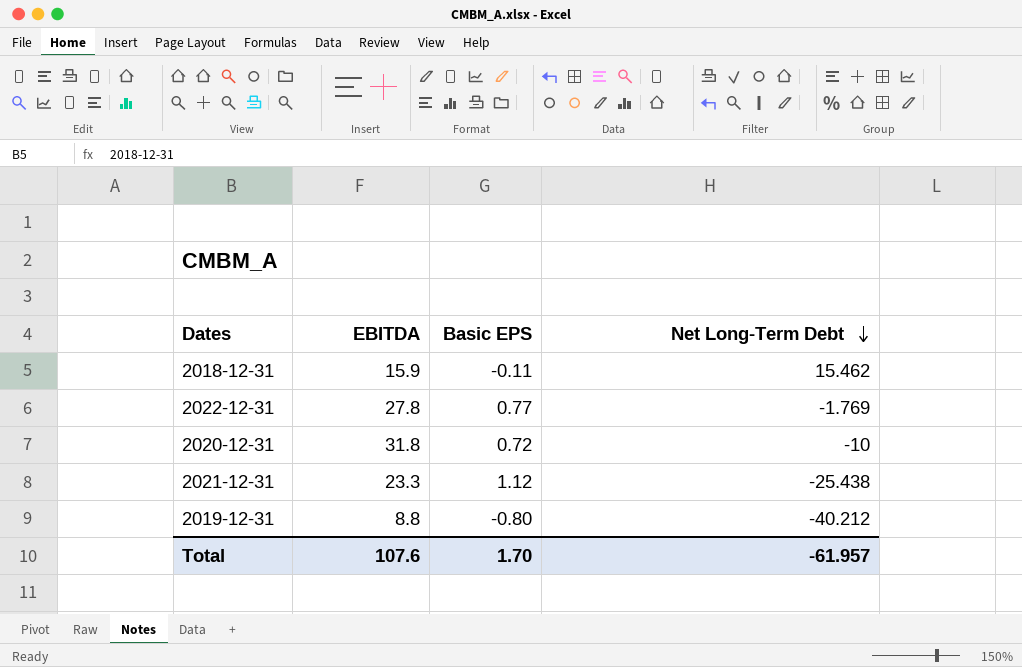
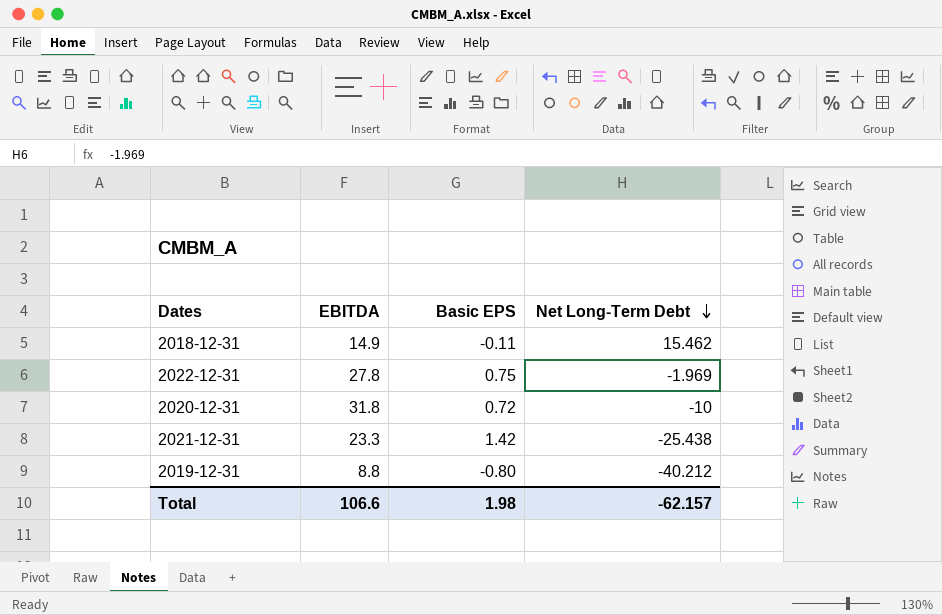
2018-12-31 | EBITDA: 15.9 -> 14.9
2022-12-31 | Basic EPS: 0.77 -> 0.75
2022-12-31 | Net Long-Term Debt: -1.769 -> -1.969
2021-12-31 | Basic EPS: 1.12 -> 1.42
Total | EBITDA: 107.6 -> 106.6
Total | Basic EPS: 1.70 -> 1.98
Total | Net Long-Term Debt: -61.957 -> -62.157

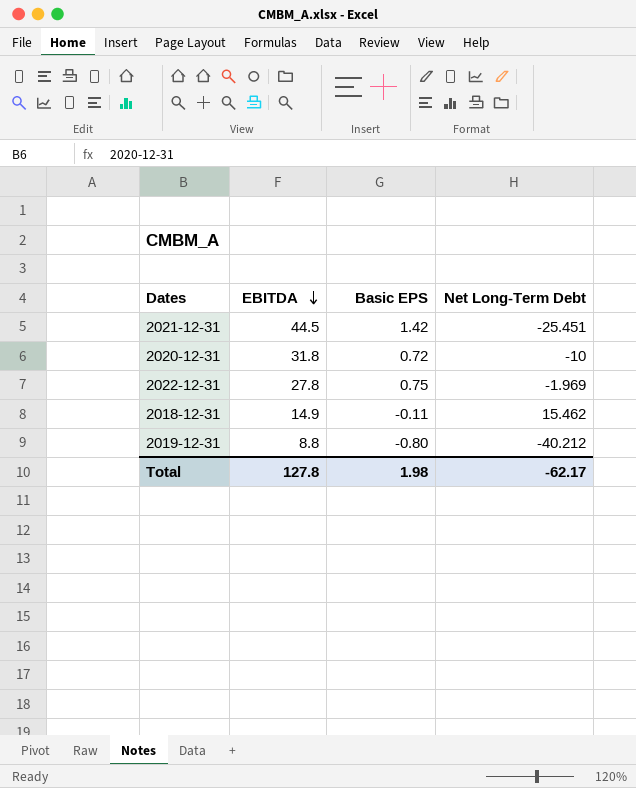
row order: Net Long-Term Debt descending -> EBITDA descending
2021-12-31 | EBITDA: 23.3 -> 44.5
2021-12-31 | Net Long-Term Debt: -25.438 -> -25.451
Total | EBITDA: 106.6 -> 127.8
Total | Net Long-Term Debt: -62.157 -> -62.17

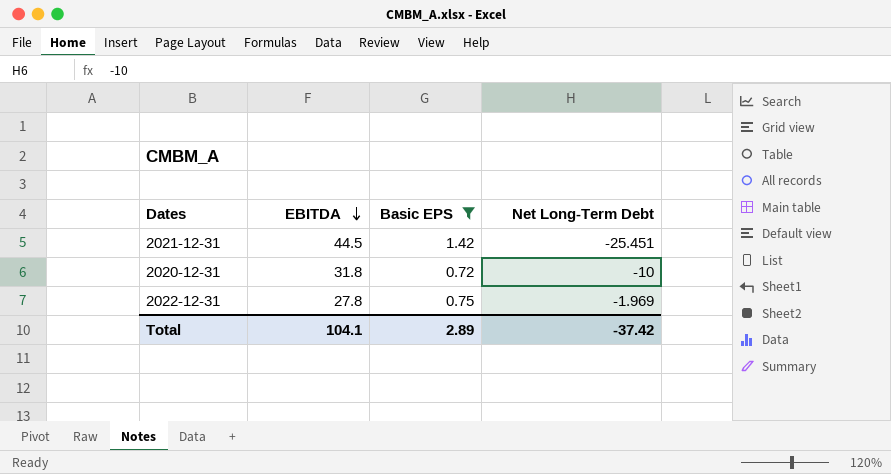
filter: none -> Basic EPS >= 0.72
Total | EBITDA: 127.8 -> 104.1
Total | Basic EPS: 1.98 -> 2.89
Total | Net Long-Term Debt: -62.17 -> -37.42

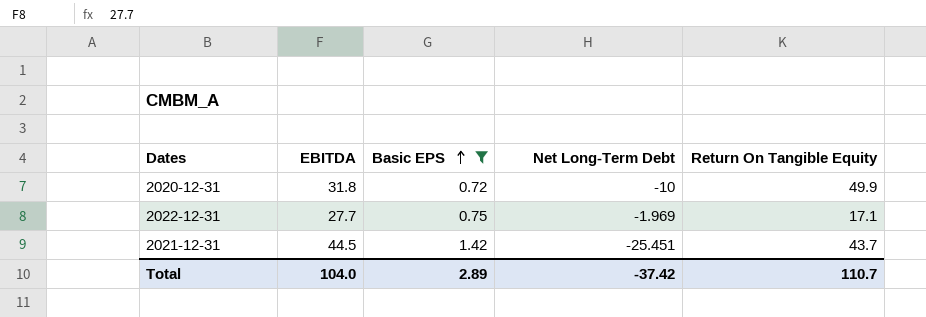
row order: EBITDA descending -> Basic EPS ascending
column Return On Tangible Equity | position: none -> 5
2022-12-31 | EBITDA: 27.8 -> 27.7
Total | EBITDA: 104.1 -> 104.0

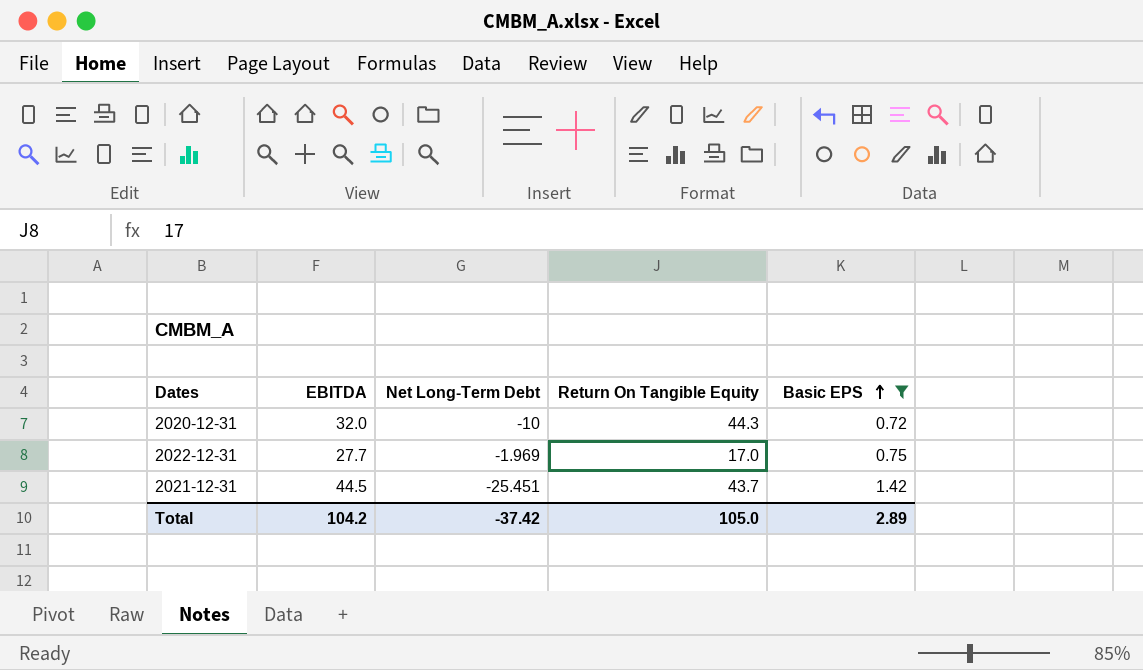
column Basic EPS | position: 3 -> 5
2020-12-31 | EBITDA: 31.8 -> 32.0
2020-12-31 | Return On Tangible Equity: 49.9 -> 44.3
2022-12-31 | Return On Tangible Equity: 17.1 -> 17.0
Total | EBITDA: 104.0 -> 104.2
Total | Return On Tangible Equity: 110.7 -> 105.0

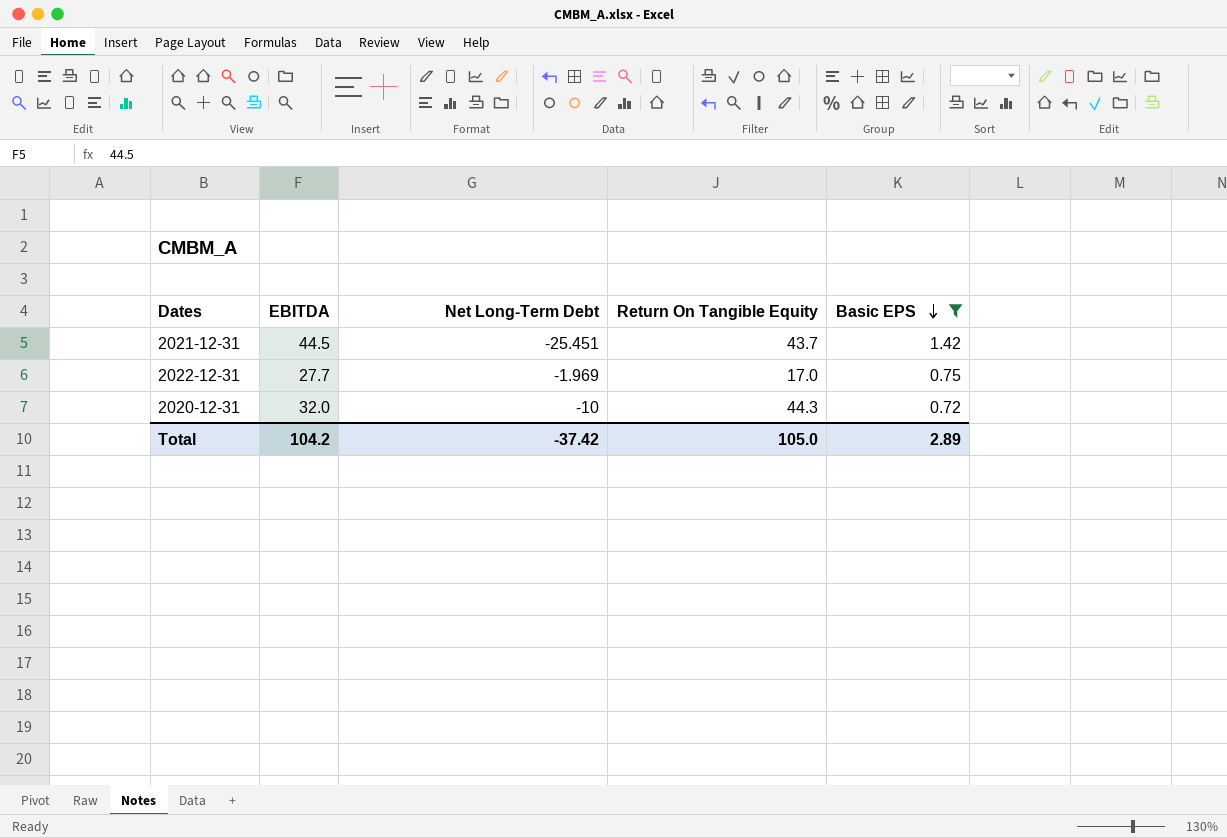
row order: Basic EPS ascending -> Basic EPS descending

